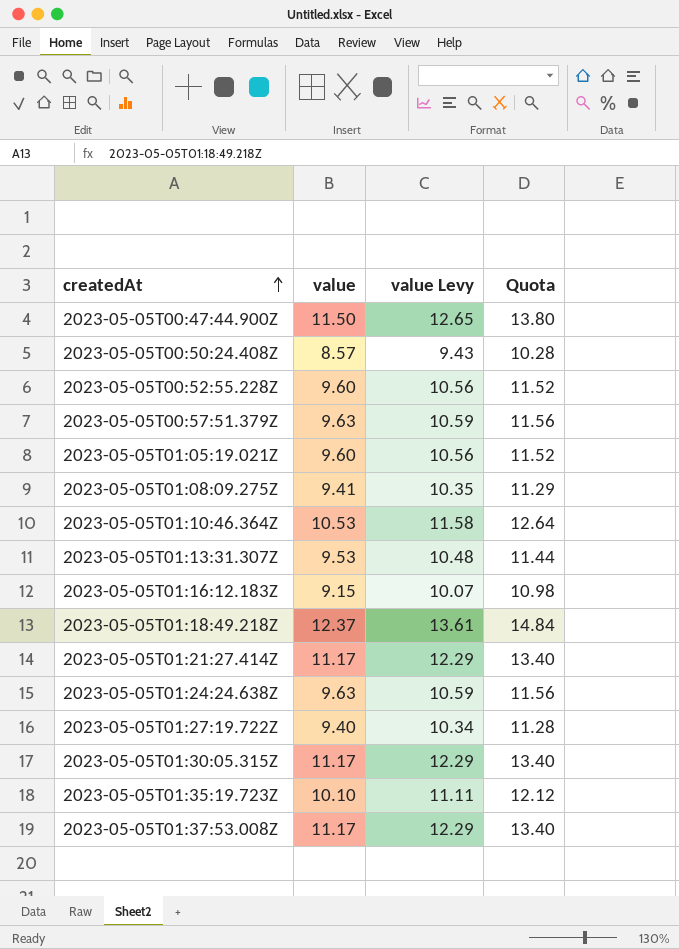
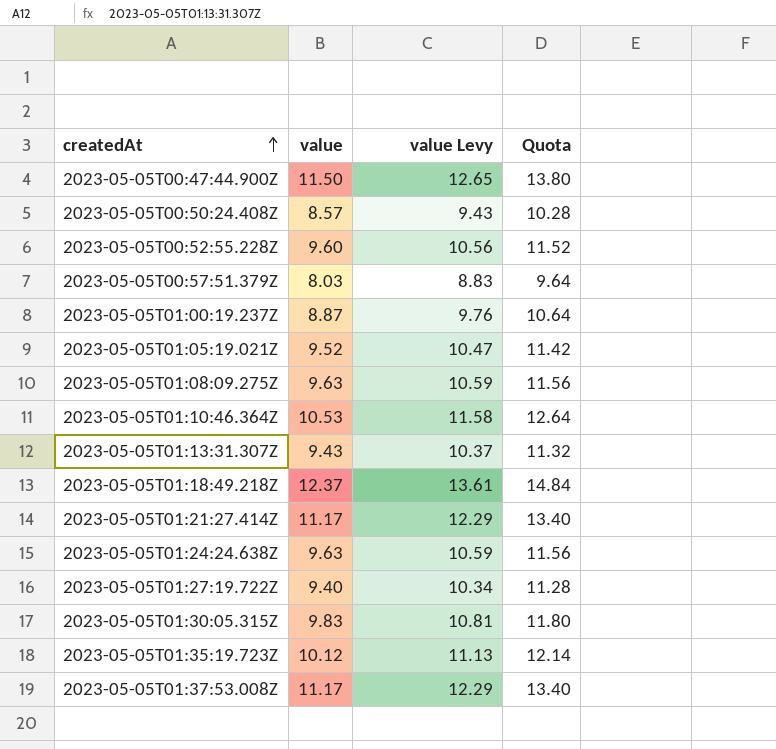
row 2023-05-05T01:16:12.183Z: 9.15 | 10.07 | 10.98 -> none
2023-05-05T00:57:51.379Z | value: 9.63 -> 8.03
2023-05-05T00:57:51.379Z | value Levy: 10.59 -> 8.83
2023-05-05T00:57:51.379Z | Quota: 11.56 -> 9.64
row 2023-05-05T01:00:19.237Z: none -> 8.87 | 9.76 | 10.64
2023-05-05T01:05:19.021Z | value: 9.60 -> 9.52
2023-05-05T01:05:19.021Z | value Levy: 10.56 -> 10.47
2023-05-05T01:05:19.021Z | Quota: 11.52 -> 11.42
2023-05-05T01:08:09.275Z | value: 9.41 -> 9.63
2023-05-05T01:08:09.275Z | value Levy: 10.35 -> 10.59
2023-05-05T01:08:09.275Z | Quota: 11.29 -> 11.56
2023-05-05T01:13:31.307Z | value: 9.53 -> 9.43
2023-05-05T01:13:31.307Z | value Levy: 10.48 -> 10.37
2023-05-05T01:13:31.307Z | Quota: 11.44 -> 11.32
2023-05-05T01:30:05.315Z | value: 11.17 -> 9.83
2023-05-05T01:30:05.315Z | value Levy: 12.29 -> 10.81
2023-05-05T01:30:05.315Z | Quota: 13.40 -> 11.80
2023-05-05T01:35:19.723Z | value: 10.10 -> 10.12
2023-05-05T01:35:19.723Z | value Levy: 11.11 -> 11.13
2023-05-05T01:35:19.723Z | Quota: 12.12 -> 12.14

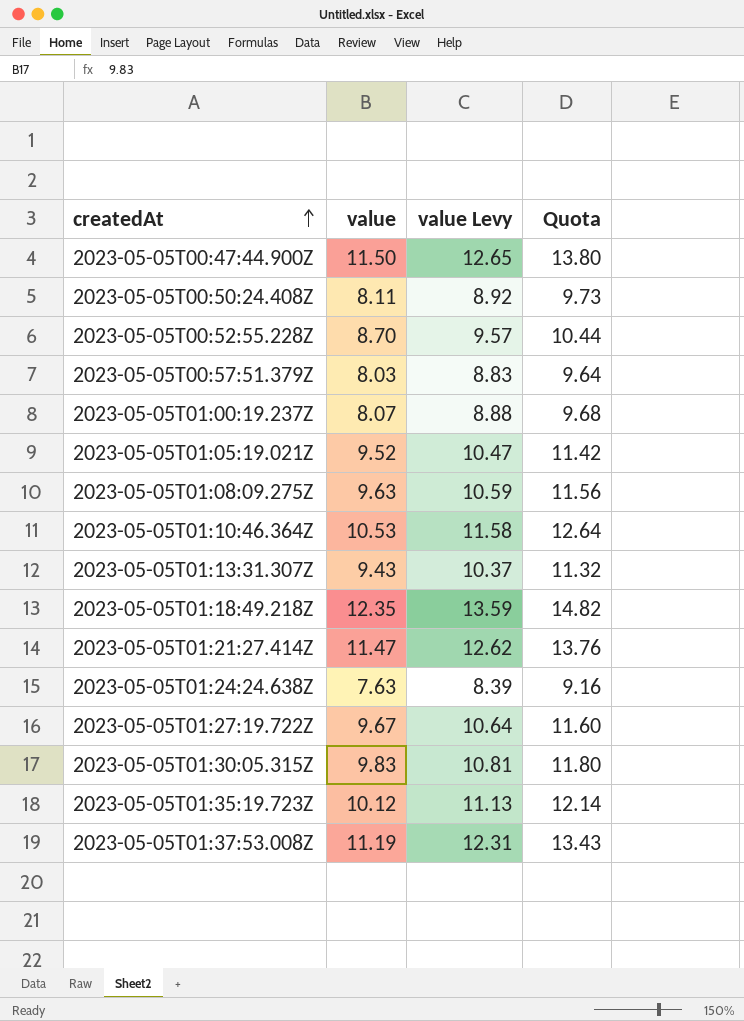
2023-05-05T00:50:24.408Z | value: 8.57 -> 8.11
2023-05-05T00:50:24.408Z | value Levy: 9.43 -> 8.92
2023-05-05T00:50:24.408Z | Quota: 10.28 -> 9.73
2023-05-05T00:52:55.228Z | value: 9.60 -> 8.70
2023-05-05T00:52:55.228Z | value Levy: 10.56 -> 9.57
2023-05-05T00:52:55.228Z | Quota: 11.52 -> 10.44
2023-05-05T01:00:19.237Z | value: 8.87 -> 8.07
2023-05-05T01:00:19.237Z | value Levy: 9.76 -> 8.88
2023-05-05T01:00:19.237Z | Quota: 10.64 -> 9.68
2023-05-05T01:18:49.218Z | value: 12.37 -> 12.35
2023-05-05T01:18:49.218Z | value Levy: 13.61 -> 13.59
2023-05-05T01:18:49.218Z | Quota: 14.84 -> 14.82
2023-05-05T01:21:27.414Z | value: 11.17 -> 11.47
2023-05-05T01:21:27.414Z | value Levy: 12.29 -> 12.62
2023-05-05T01:21:27.414Z | Quota: 13.40 -> 13.76
2023-05-05T01:24:24.638Z | value: 9.63 -> 7.63
2023-05-05T01:24:24.638Z | value Levy: 10.59 -> 8.39
2023-05-05T01:24:24.638Z | Quota: 11.56 -> 9.16
2023-05-05T01:27:19.722Z | value: 9.40 -> 9.67
2023-05-05T01:27:19.722Z | value Levy: 10.34 -> 10.64
2023-05-05T01:27:19.722Z | Quota: 11.28 -> 11.60
2023-05-05T01:37:53.008Z | value: 11.17 -> 11.19
2023-05-05T01:37:53.008Z | value Levy: 12.29 -> 12.31
2023-05-05T01:37:53.008Z | Quota: 13.40 -> 13.43

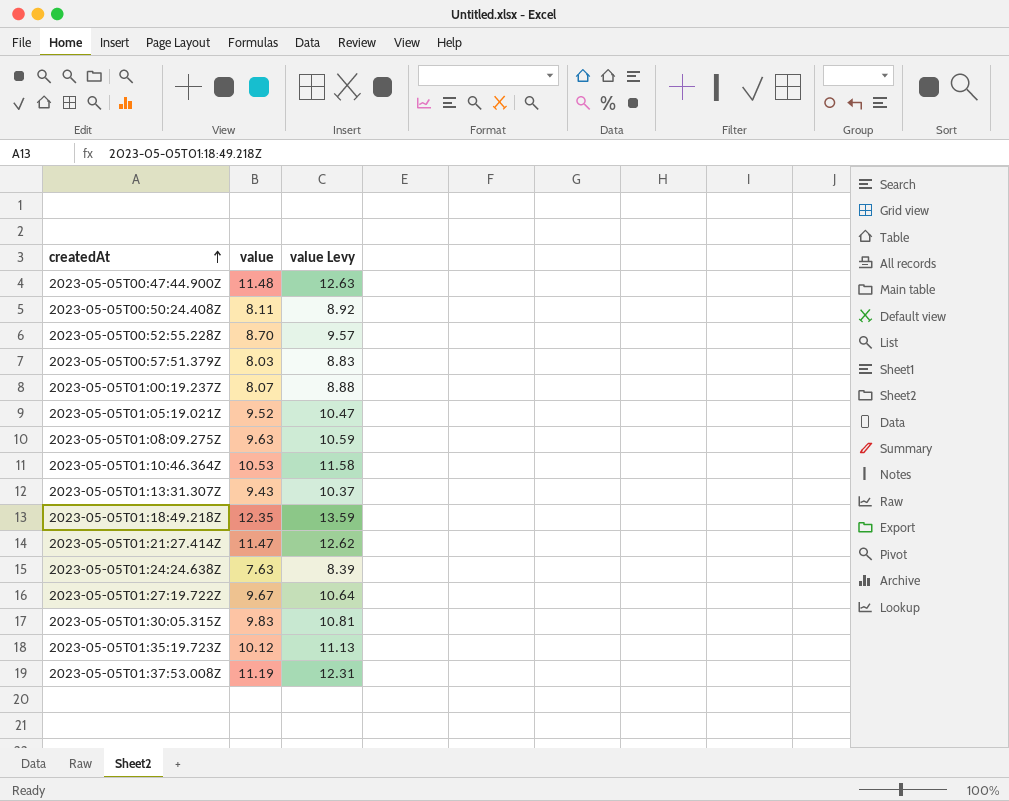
column Quota | formula: [value] * 1.2 -> none
2023-05-05T00:47:44.900Z | value: 11.50 -> 11.48
2023-05-05T00:47:44.900Z | value Levy: 12.65 -> 12.63

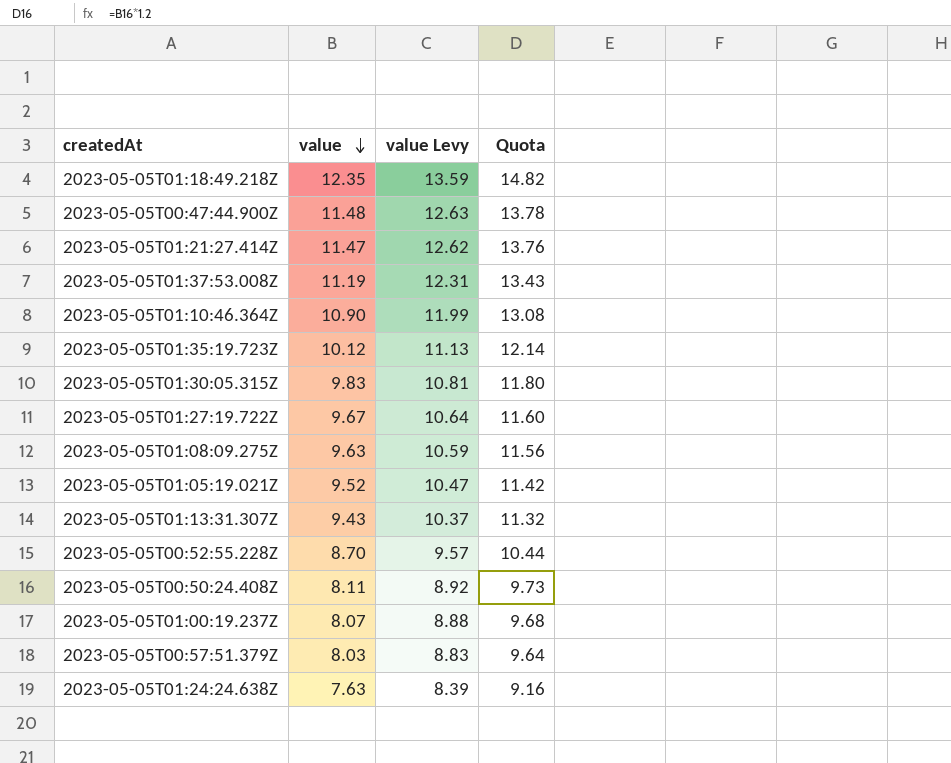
row order: createdAt ascending -> value descending
column Quota | formula: none -> [value] * 1.2
2023-05-05T01:10:46.364Z | value: 10.53 -> 10.90
2023-05-05T01:10:46.364Z | value Levy: 11.58 -> 11.99

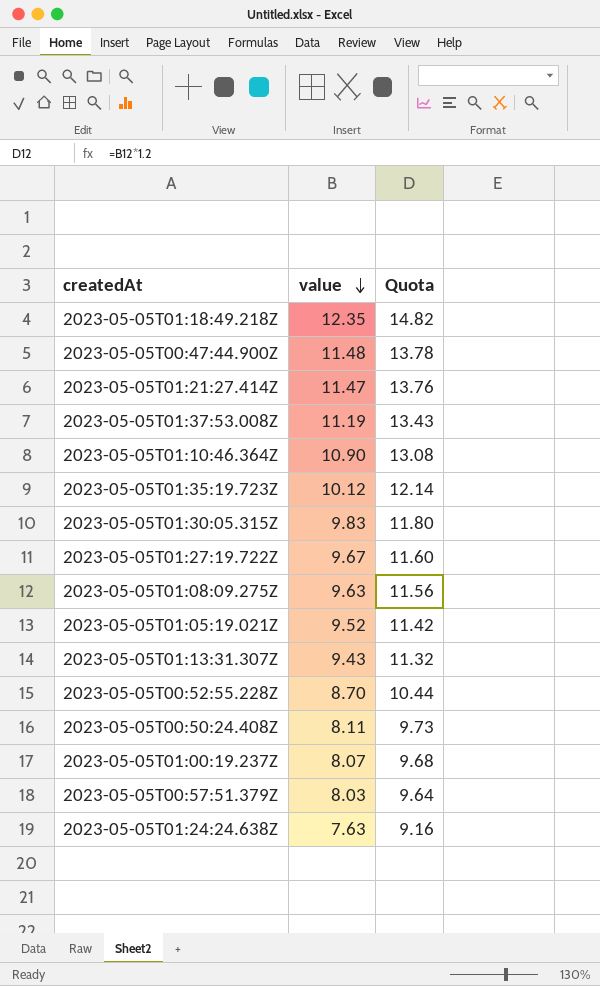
column value Levy | formula: [value] * 1.1 -> none

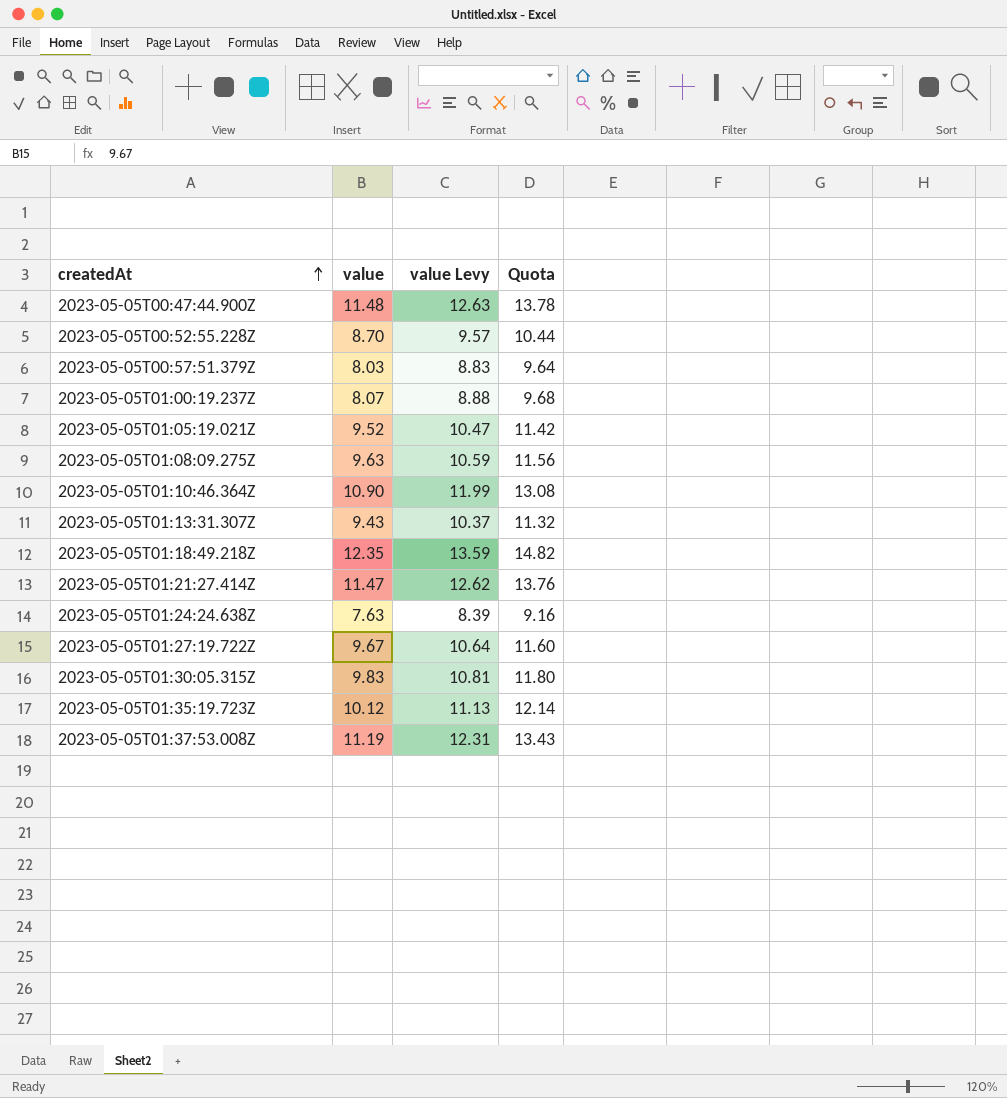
row order: value descending -> createdAt ascending
column value Levy | formula: none -> [value] * 1.1
row 2023-05-05T00:50:24.408Z: 8.11 | 9.73 -> none

